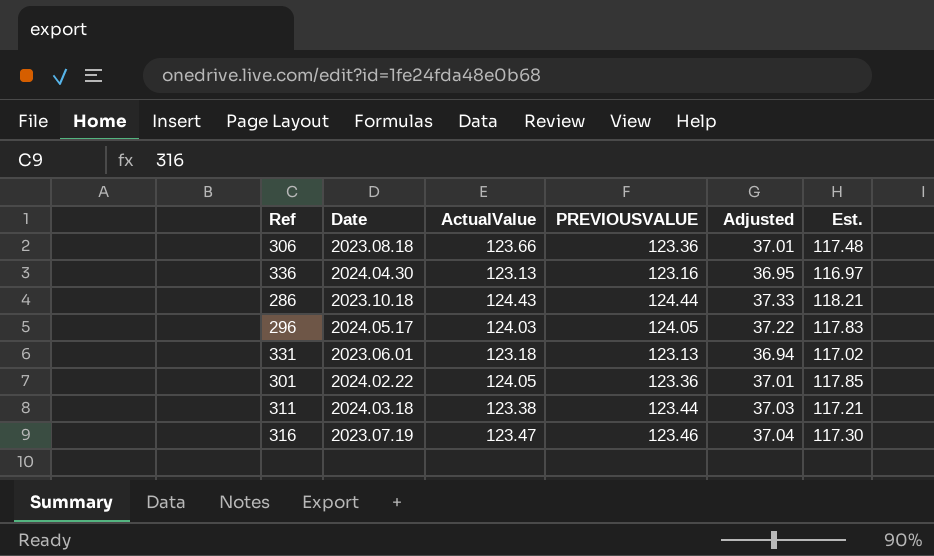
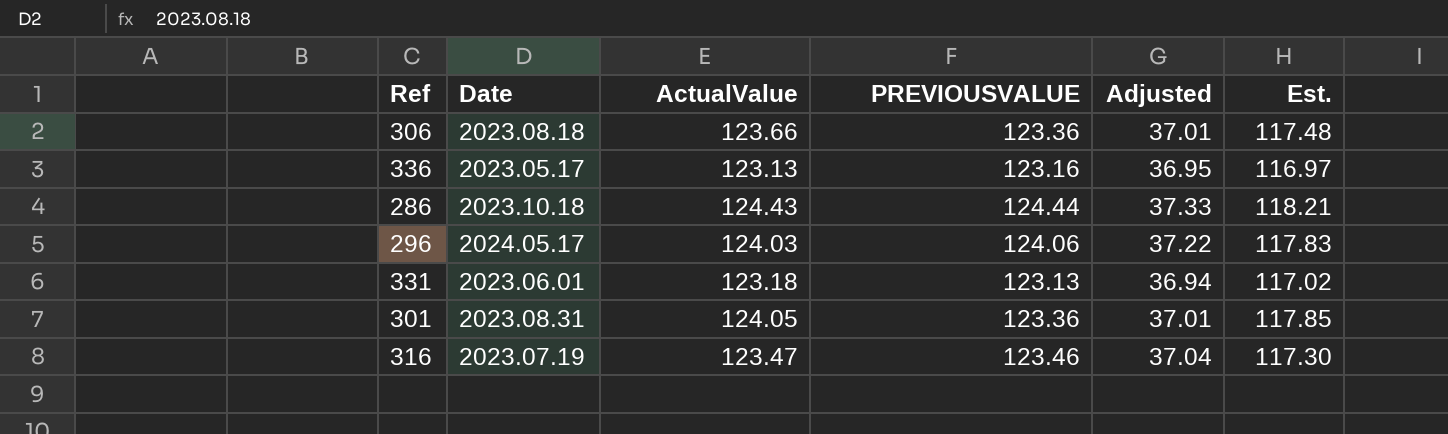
row 311: 2024.03.18 | 123.38 | 123.44 | 37.03 | 117.21 -> none
336 | Date: 2024.04.30 -> 2023.05.17
296 | PREVIOUSVALUE: 124.05 -> 124.06
301 | Date: 2024.02.22 -> 2023.08.31

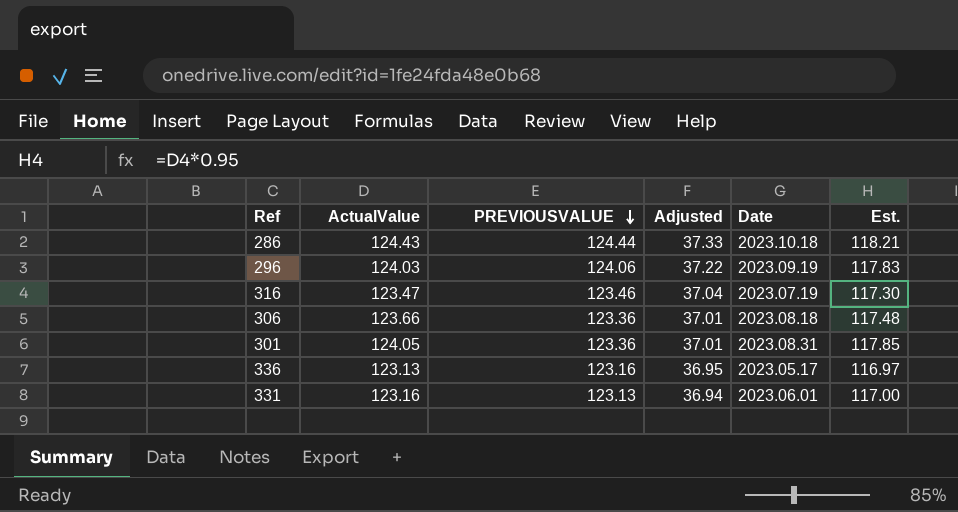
row order: none -> PREVIOUSVALUE descending
column Date | position: 2 -> 5
296 | Date: 2024.05.17 -> 2023.09.19
331 | ActualValue: 123.18 -> 123.16
331 | Est.: 117.02 -> 117.00

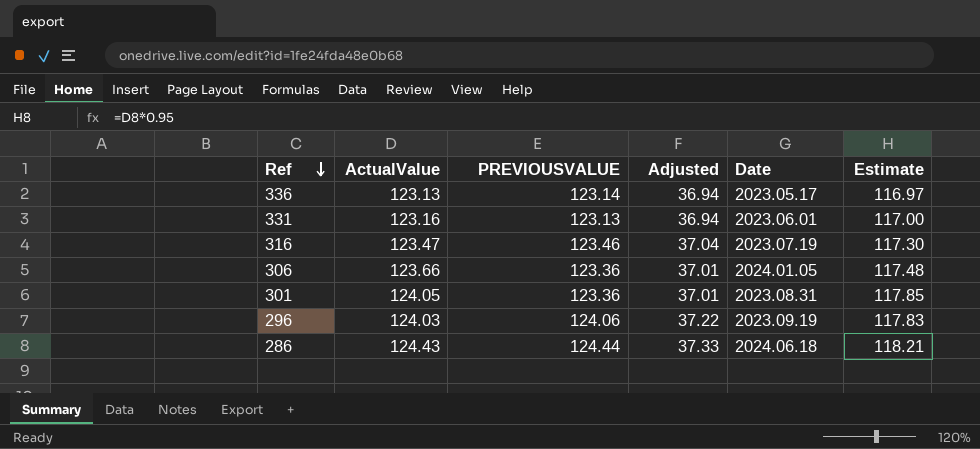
row order: PREVIOUSVALUE descending -> Ref descending
column name: Est. -> Estimate
336 | PREVIOUSVALUE: 123.16 -> 123.14
336 | Adjusted: 36.95 -> 36.94
306 | Date: 2023.08.18 -> 2024.01.05
286 | Date: 2023.10.18 -> 2024.06.18

